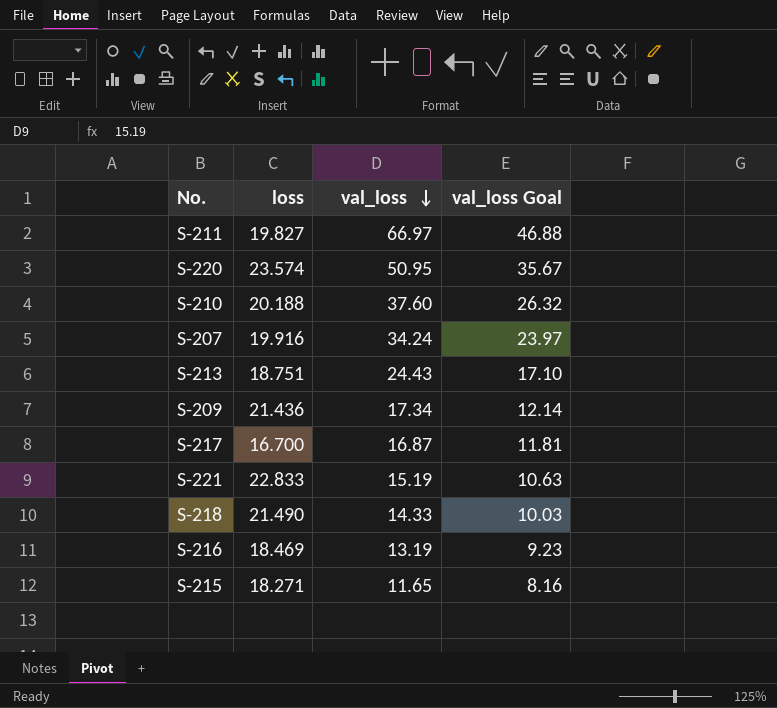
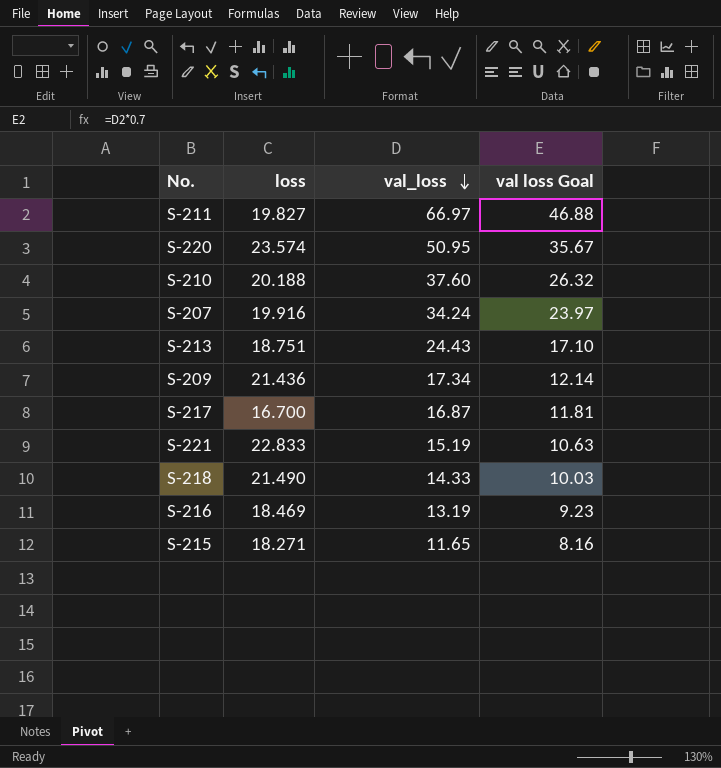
column name: val_loss Goal -> val loss Goal

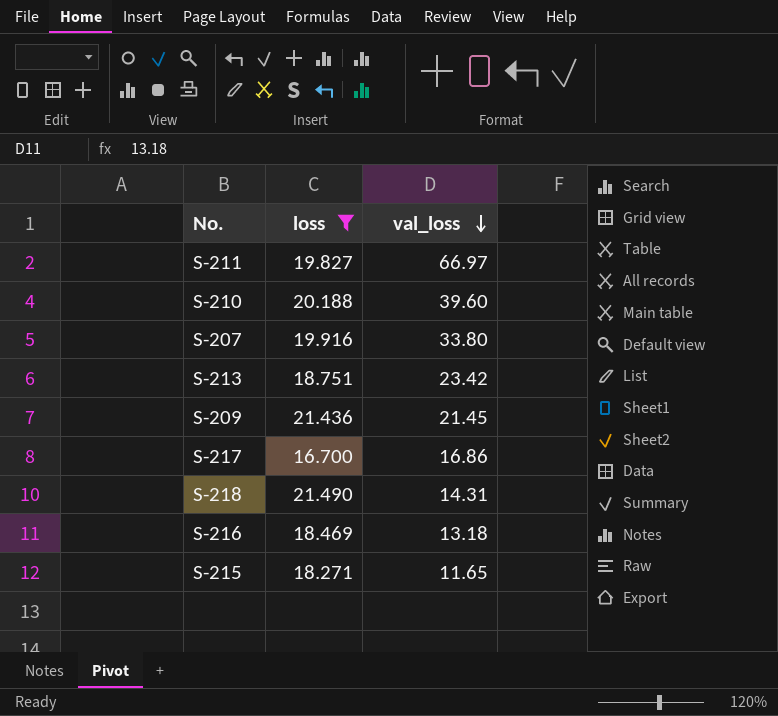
filter: none -> loss <= 21.490
column val loss Goal | formula: [val_loss] * 0.7 -> none
S-210 | val_loss: 37.60 -> 39.60
S-207 | val_loss: 34.24 -> 33.80
S-213 | val_loss: 24.43 -> 23.42
S-209 | val_loss: 17.34 -> 21.45
S-217 | val_loss: 16.87 -> 16.86
S-218 | val_loss: 14.33 -> 14.31
S-216 | val_loss: 13.19 -> 13.18

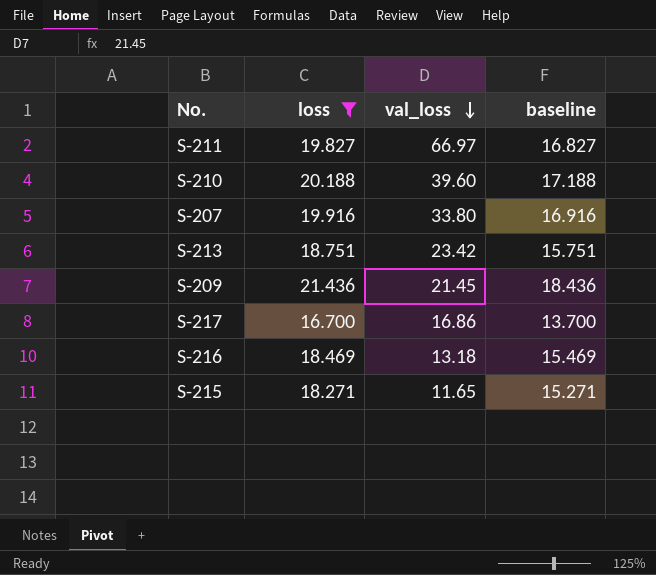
column baseline | formula: none -> [loss] - 3
row S-218: 21.490 | 14.31 -> none

